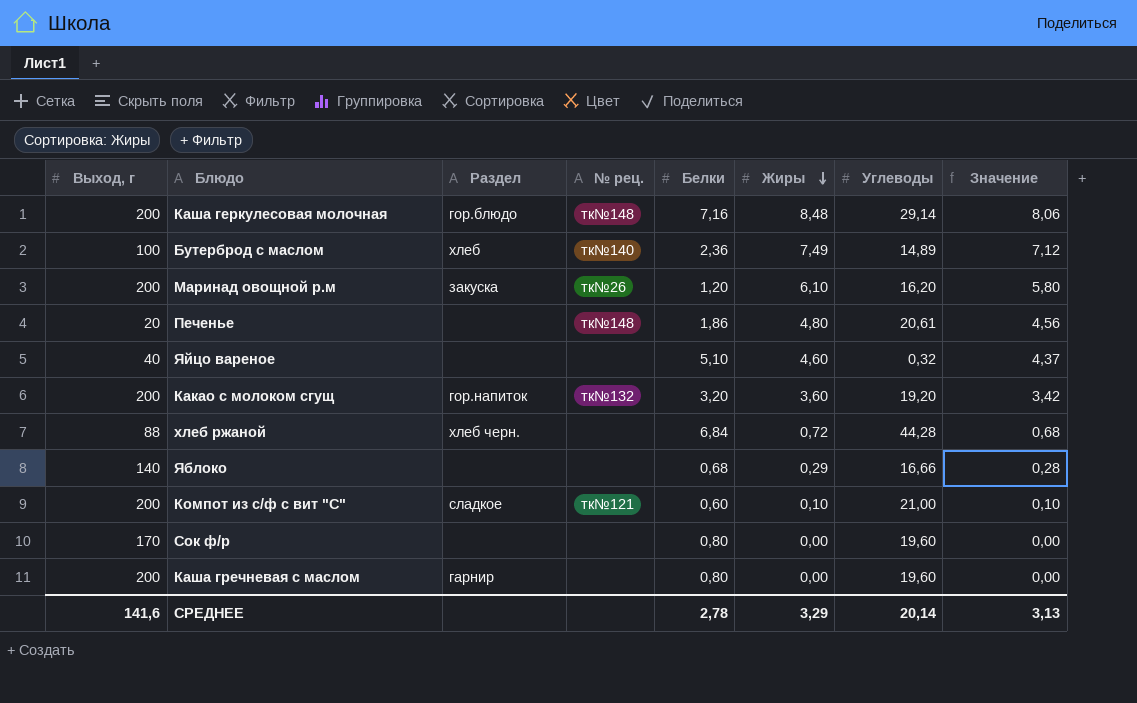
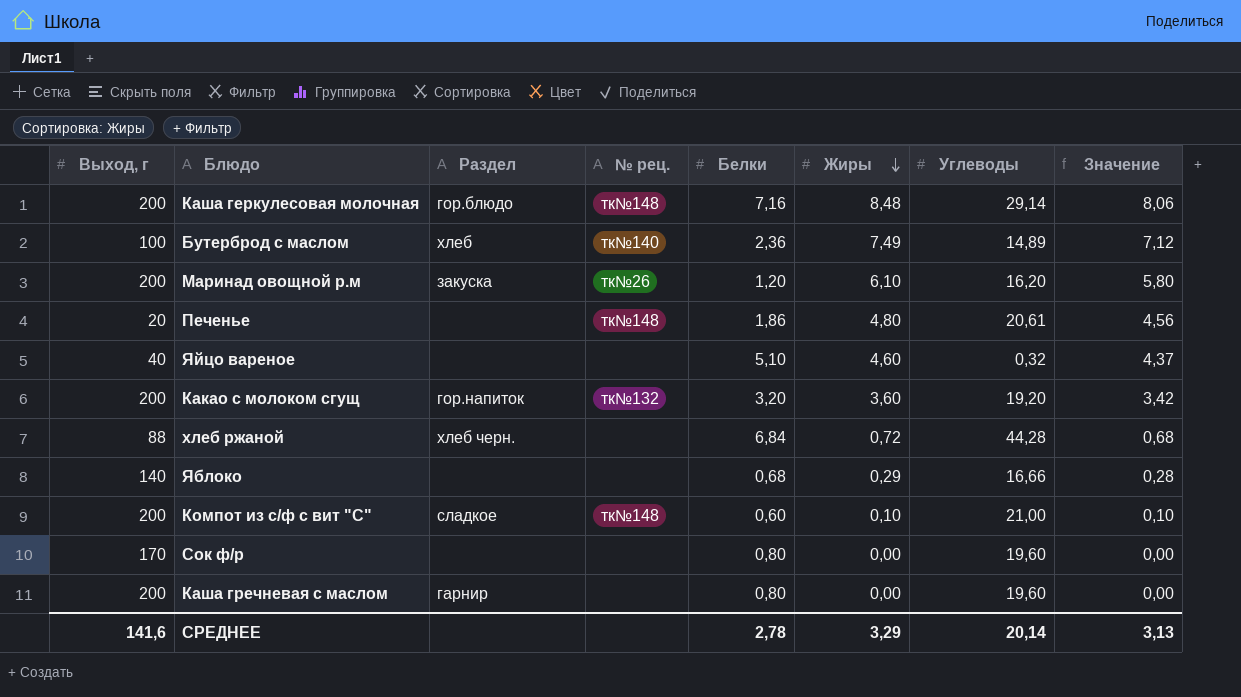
Компот из с/ф с вит "С" | № рец.: тк№121 -> тк№148

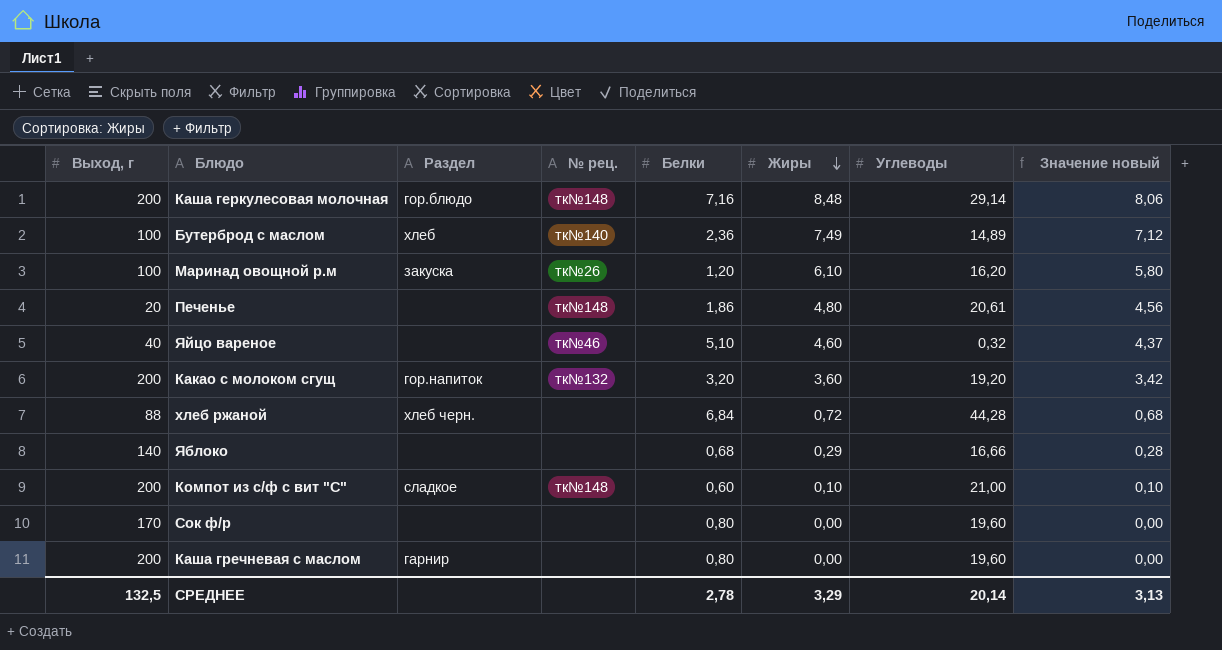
column name: Значение -> Значение новый
Маринад овощной р.м | Выход, г: 200 -> 100
Яйцо вареное | № рец.: none -> тк№46
СРЕДНЕЕ | Выход, г: 141,6 -> 132,5

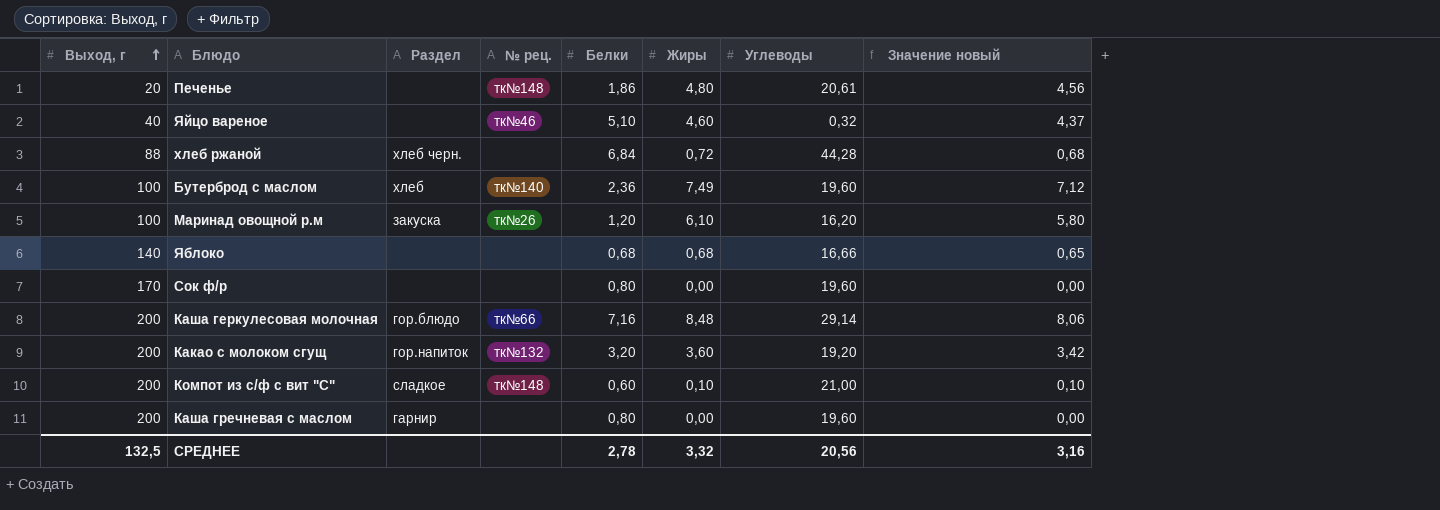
row order: Жиры descending -> Выход, г ascending
Бутерброд с маслом | Углеводы: 14,89 -> 19,60
Яблоко | Жиры: 0,29 -> 0,68
Яблоко | Значение новый: 0,28 -> 0,65
Каша геркулесовая молочная | № рец.: тк№148 -> тк№66
СРЕДНЕЕ | Жиры: 3,29 -> 3,32
СРЕДНЕЕ | Углеводы: 20,14 -> 20,56
СРЕДНЕЕ | Значение новый: 3,13 -> 3,16

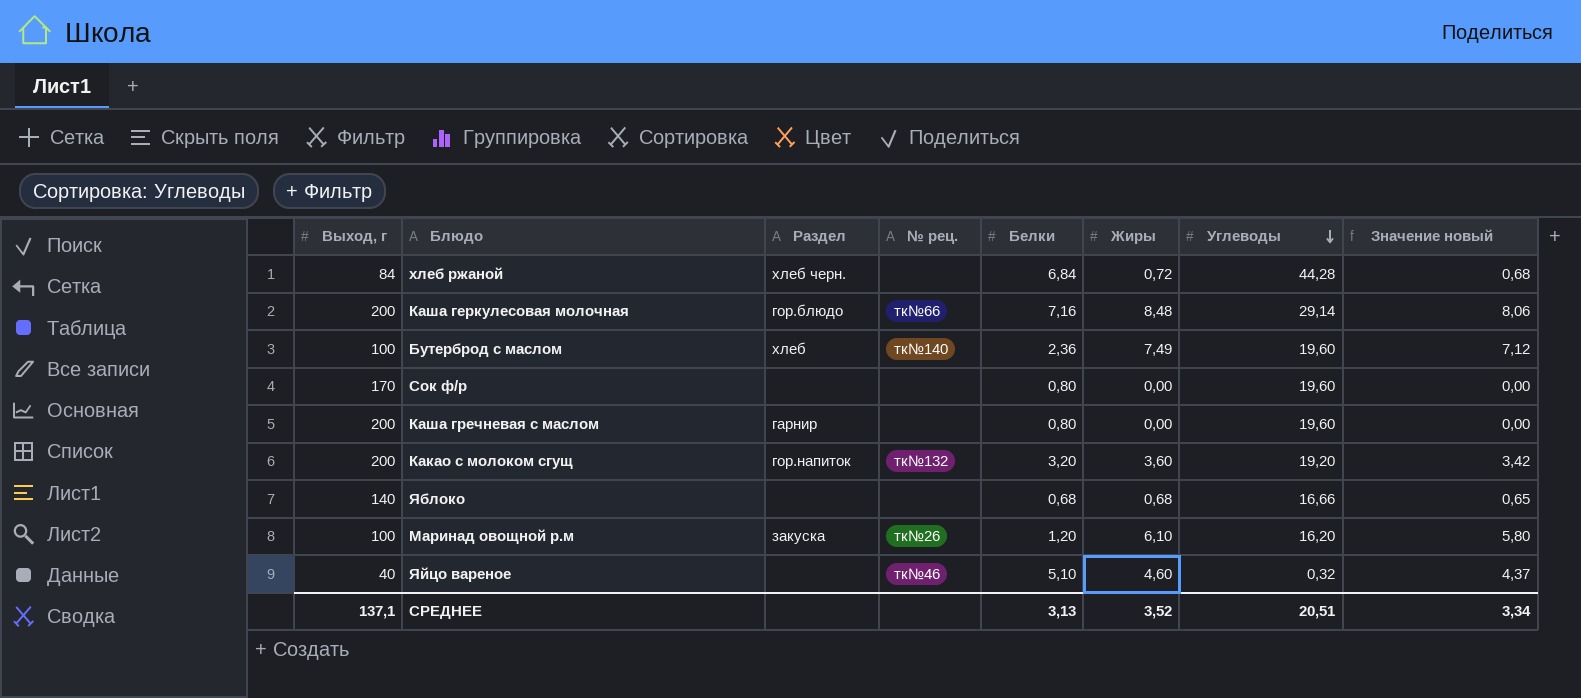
row order: Выход, г ascending -> Углеводы descending
row Печенье: 20 | none | тк№148 | 1,86 | 4,80 | 20,61 | 4,56 -> none
row Компот из с/ф с вит "С": 200 | сладкое | тк№148 | 0,60 | 0,10 | 21,00 | 0,10 -> none
хлеб ржаной | Выход, г: 88 -> 84
СРЕДНЕЕ | Выход, г: 132,5 -> 137,1
СРЕДНЕЕ | Белки: 2,78 -> 3,13
СРЕДНЕЕ | Жиры: 3,32 -> 3,52
СРЕДНЕЕ | Углеводы: 20,56 -> 20,51
СРЕДНЕЕ | Значение новый: 3,16 -> 3,34

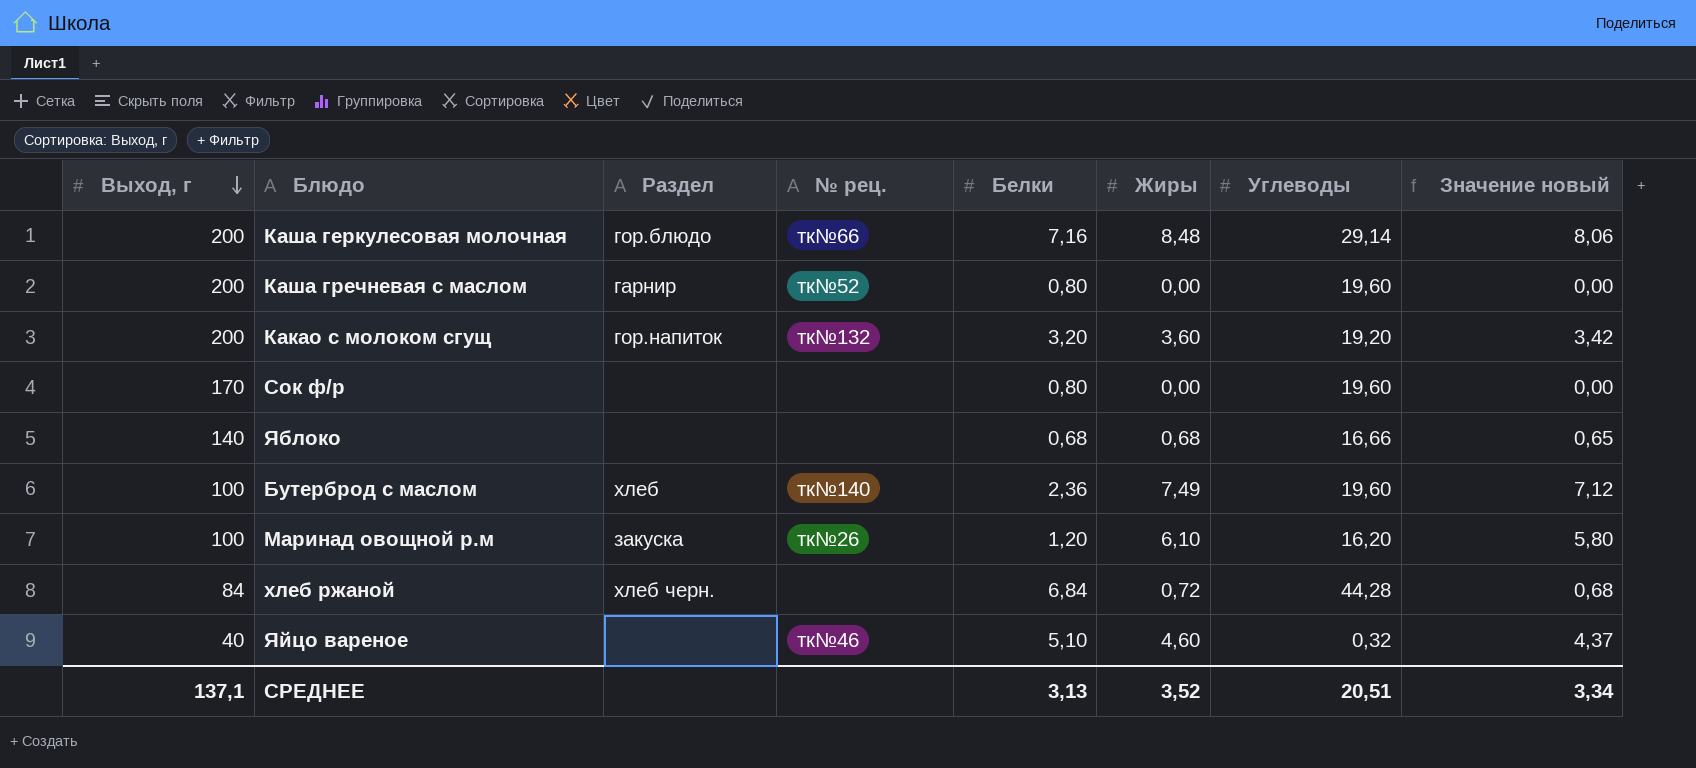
row order: Углеводы descending -> Выход, г descending
Каша гречневая с маслом | № рец.: none -> тк№52

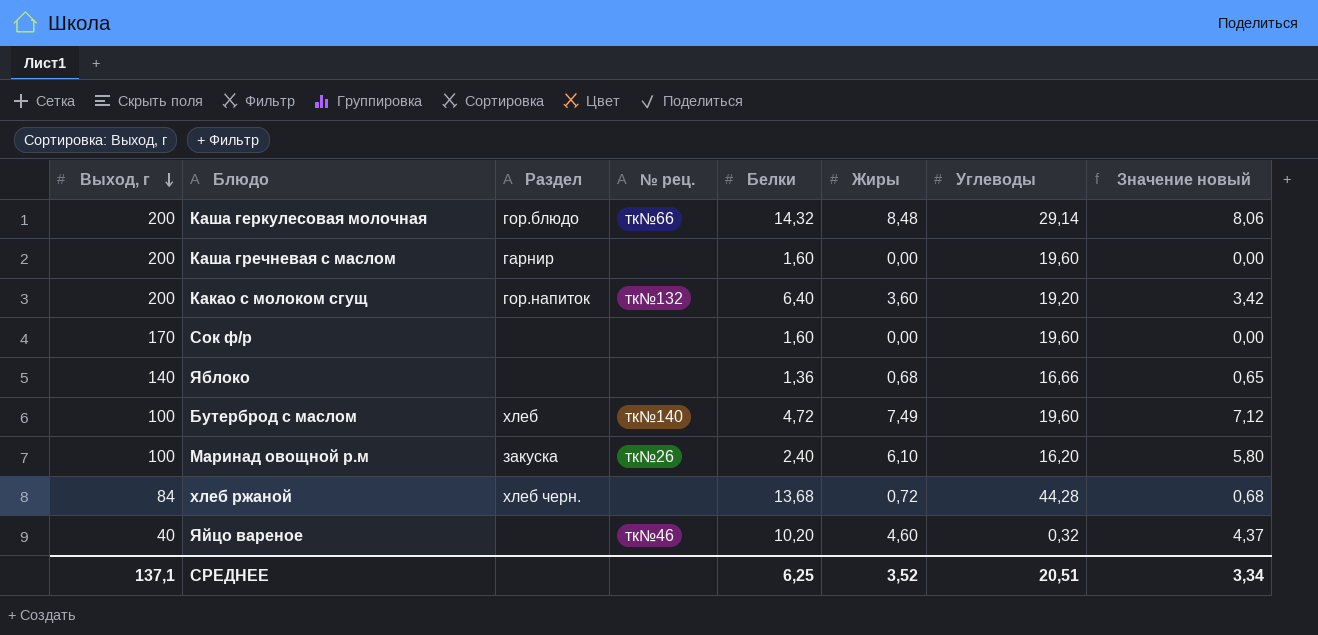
Каша геркулесовая молочная | Белки: 7,16 -> 14,32
Каша гречневая с маслом | № рец.: тк№52 -> none
Каша гречневая с маслом | Белки: 0,80 -> 1,60
Какао с молоком сгущ | Белки: 3,20 -> 6,40
Сок ф/р | Белки: 0,80 -> 1,60
Яблоко | Белки: 0,68 -> 1,36
Бутерброд с маслом | Белки: 2,36 -> 4,72
Маринад овощной р.м | Белки: 1,20 -> 2,40
хлеб ржаной | Белки: 6,84 -> 13,68
Яйцо вареное | Белки: 5,10 -> 10,20
СРЕДНЕЕ | Белки: 3,13 -> 6,25

